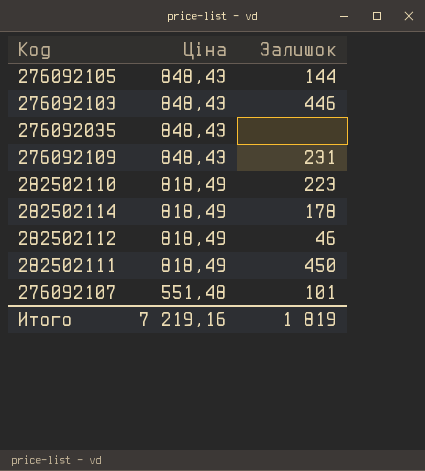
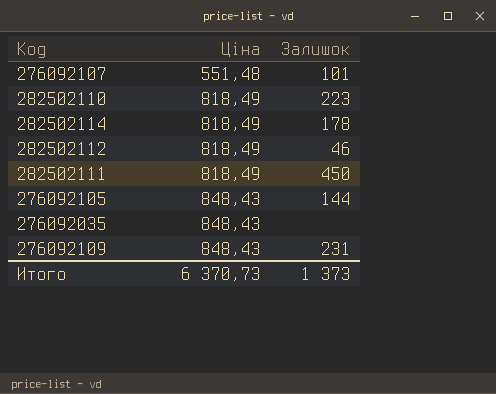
row order: Ціна descending -> Ціна ascending
row 276092103: 848,43 | 446 -> none
Итого | Ціна: 7 219,16 -> 6 370,73
Итого | Залишок: 1 819 -> 1 373

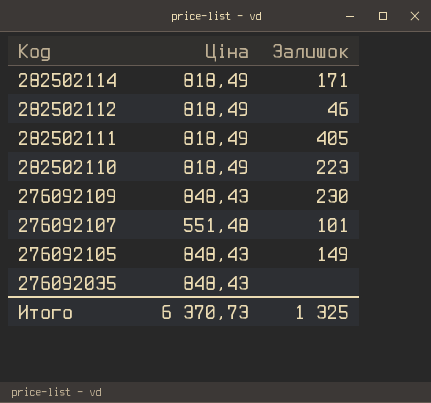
row order: Ціна ascending -> Код descending
282502114 | Залишок: 178 -> 171
282502111 | Залишок: 450 -> 405
276092109 | Залишок: 231 -> 230
276092105 | Залишок: 144 -> 149
Итого | Залишок: 1 373 -> 1 325

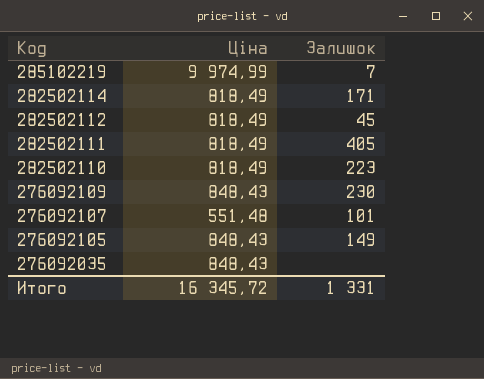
row 285102219: none -> 9 974,99 | 7
282502112 | Залишок: 46 -> 45
Итого | Ціна: 6 370,73 -> 16 345,72
Итого | Залишок: 1 325 -> 1 331

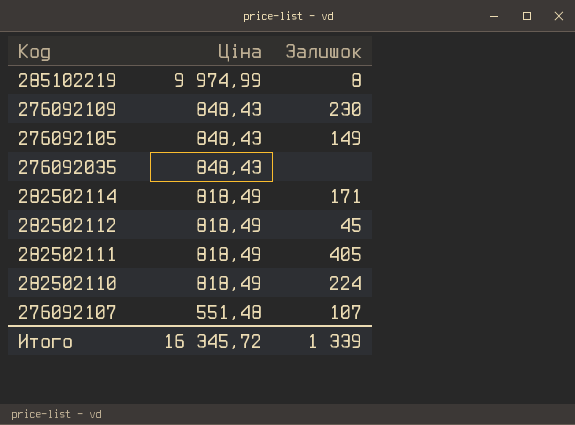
row order: Код descending -> Ціна descending
285102219 | Залишок: 7 -> 8
282502110 | Залишок: 223 -> 224
276092107 | Залишок: 101 -> 107
Итого | Залишок: 1 331 -> 1 339

